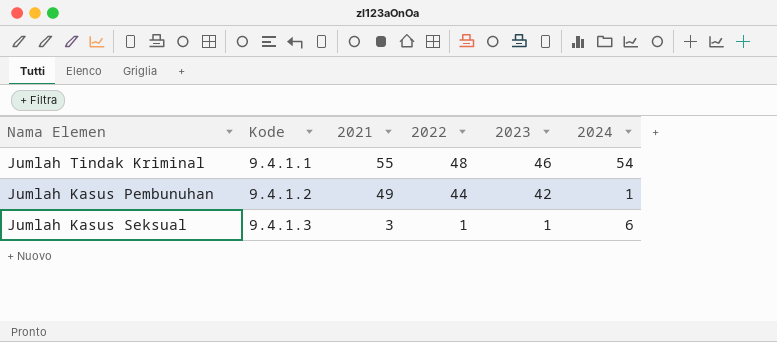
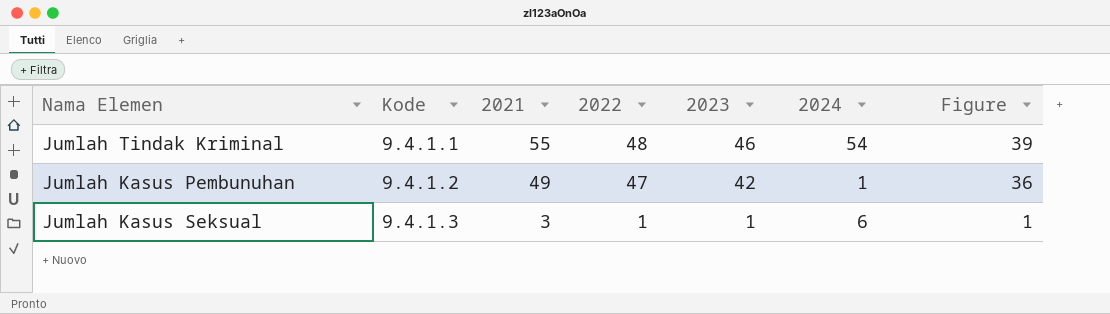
column Figure | formula: none -> [2023] * 0.85
Jumlah Kasus Pembunuhan | 2022: 44 -> 47

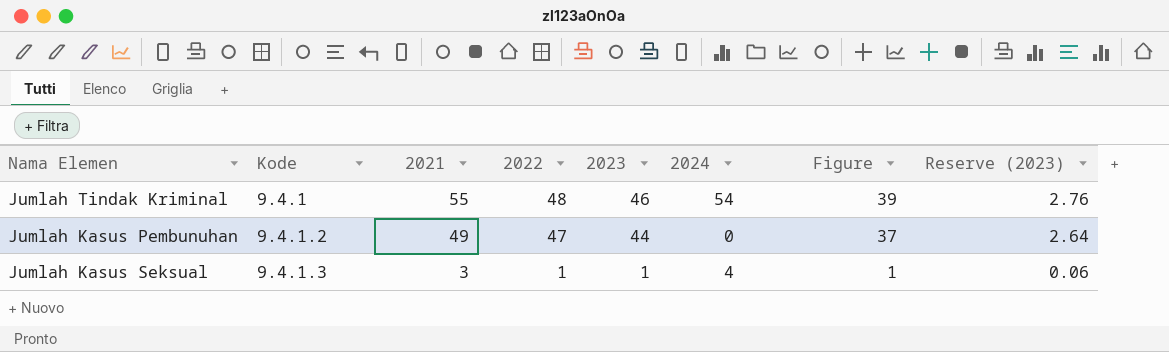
column Reserve (2023) | formula: none -> [2023] * 0.06
Jumlah Tindak Kriminal | Kode: 9.4.1.1 -> 9.4.1
Jumlah Kasus Pembunuhan | 2023: 42 -> 44
Jumlah Kasus Pembunuhan | 2024: 1 -> 0
Jumlah Kasus Pembunuhan | Figure: 36 -> 37
Jumlah Kasus Seksual | 2024: 6 -> 4

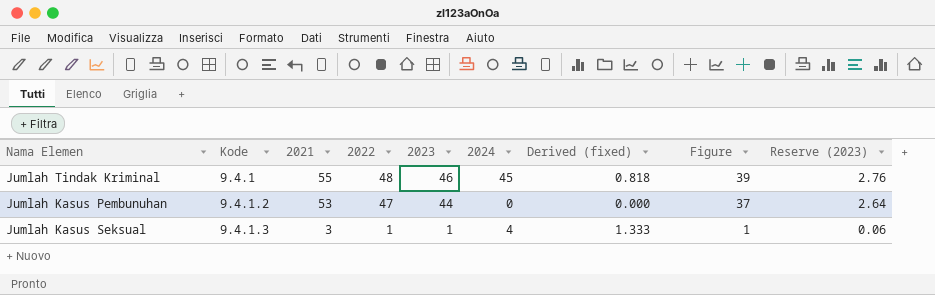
column Derived (fixed) | formula: none -> [2024] / [2021]
Jumlah Tindak Kriminal | 2024: 54 -> 45
Jumlah Kasus Pembunuhan | 2021: 49 -> 53

